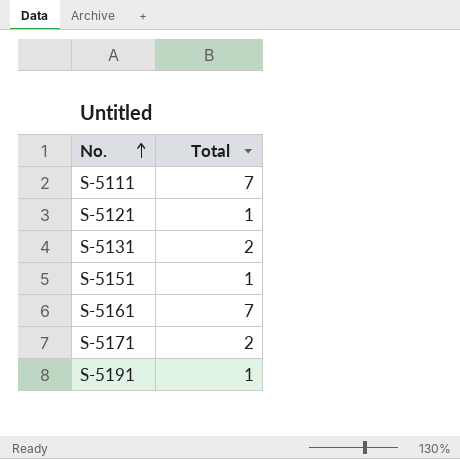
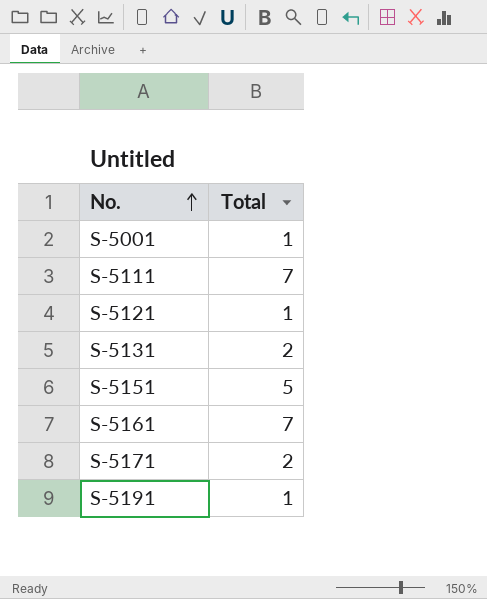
row S-5001: none -> 1
S-5151 | Total: 1 -> 5

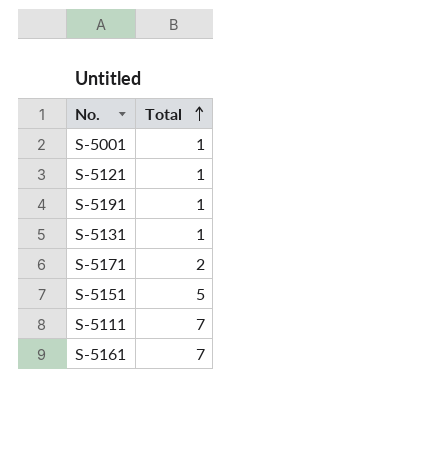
row order: No. ascending -> Total ascending
S-5131 | Total: 2 -> 1

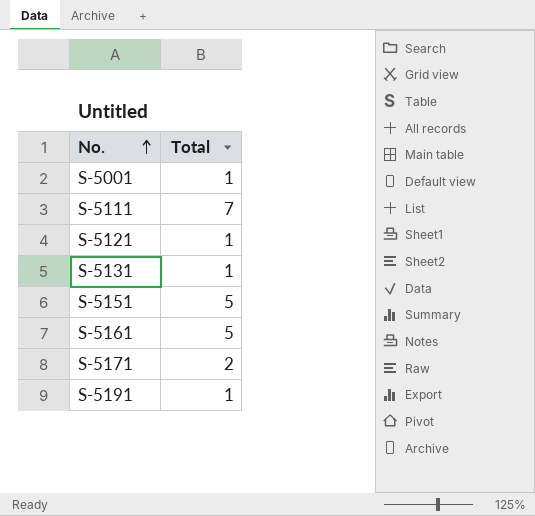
row order: Total ascending -> No. ascending
S-5161 | Total: 7 -> 5

